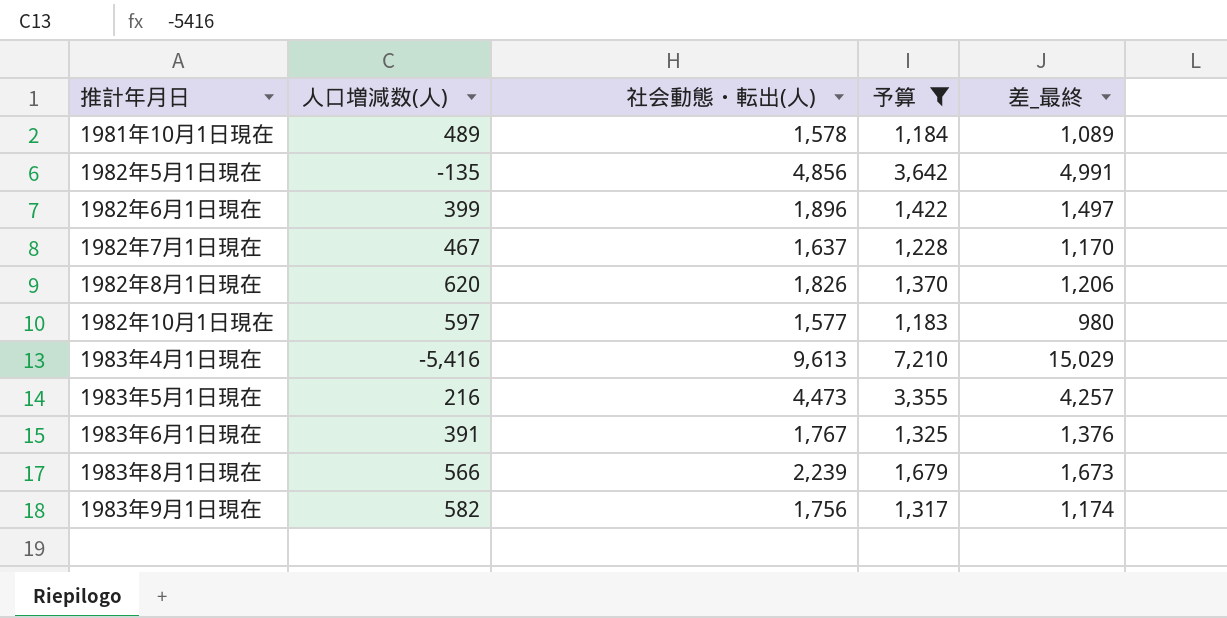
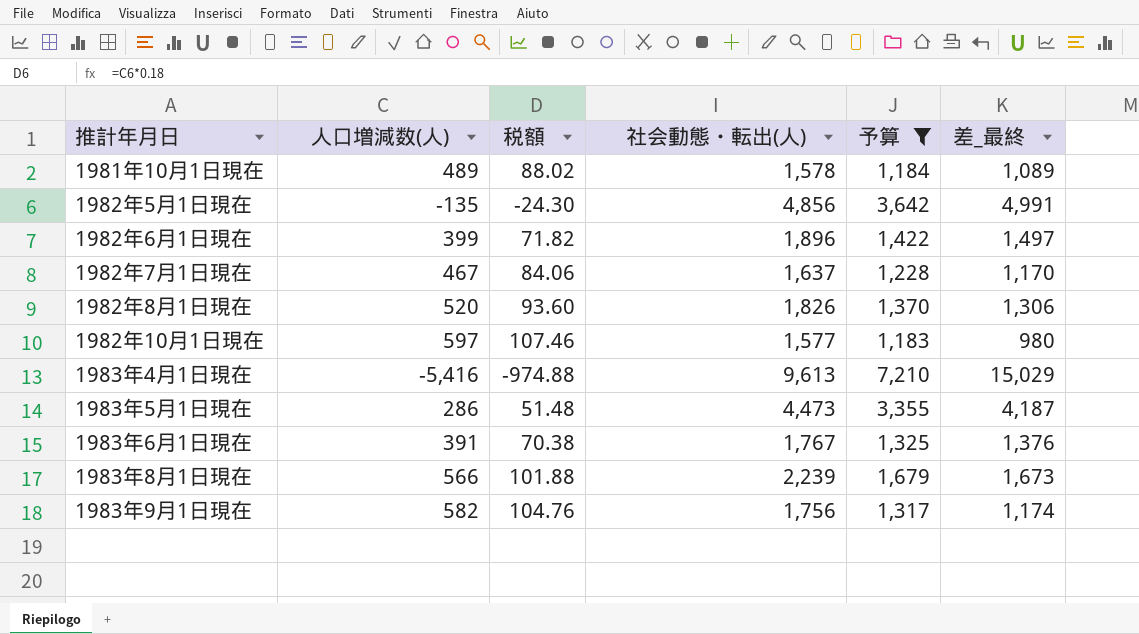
column 税額 | formula: none -> [人口増減数(人)] * 0.18
1982年8月1日現在 | 人口増減数(人): 620 -> 520
1982年8月1日現在 | 差_最終: 1,206 -> 1,306
1983年5月1日現在 | 人口増減数(人): 216 -> 286
1983年5月1日現在 | 差_最終: 4,257 -> 4,187

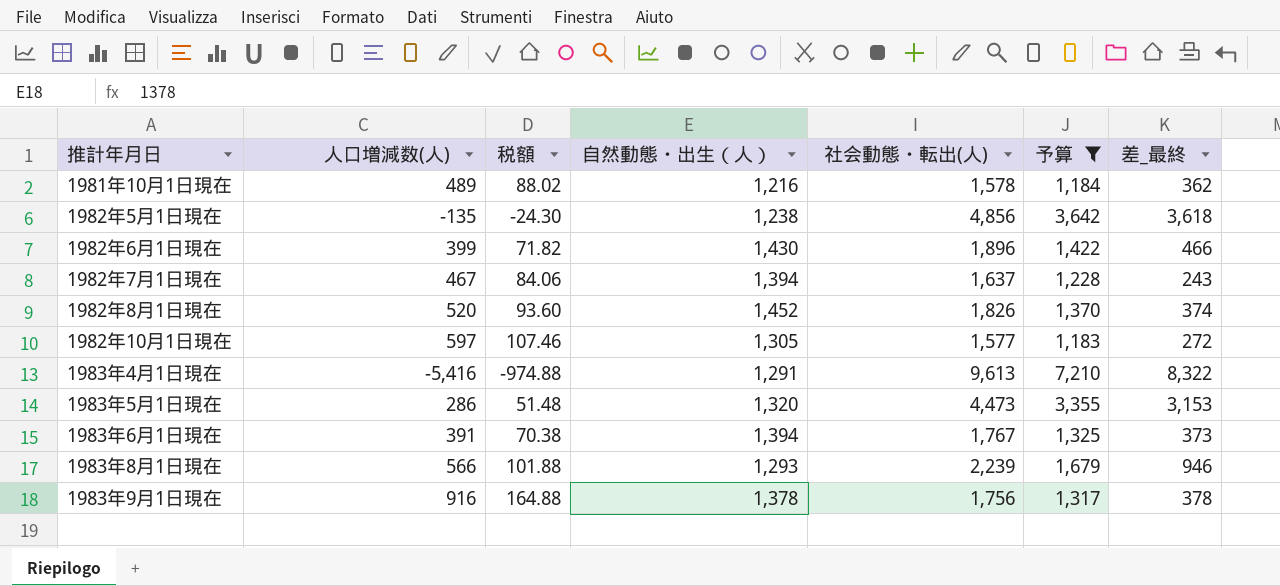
column 自然動態・出生（人） | position: none -> 4
column 差_最終 | formula: [社会動態・転出(人)] - [人口増減数(人)] -> [社会動態・転出(人)] - [自然動態・出生（人）]
1983年9月1日現在 | 人口増減数(人): 582 -> 916
1983年9月1日現在 | 税額: 104.76 -> 164.88

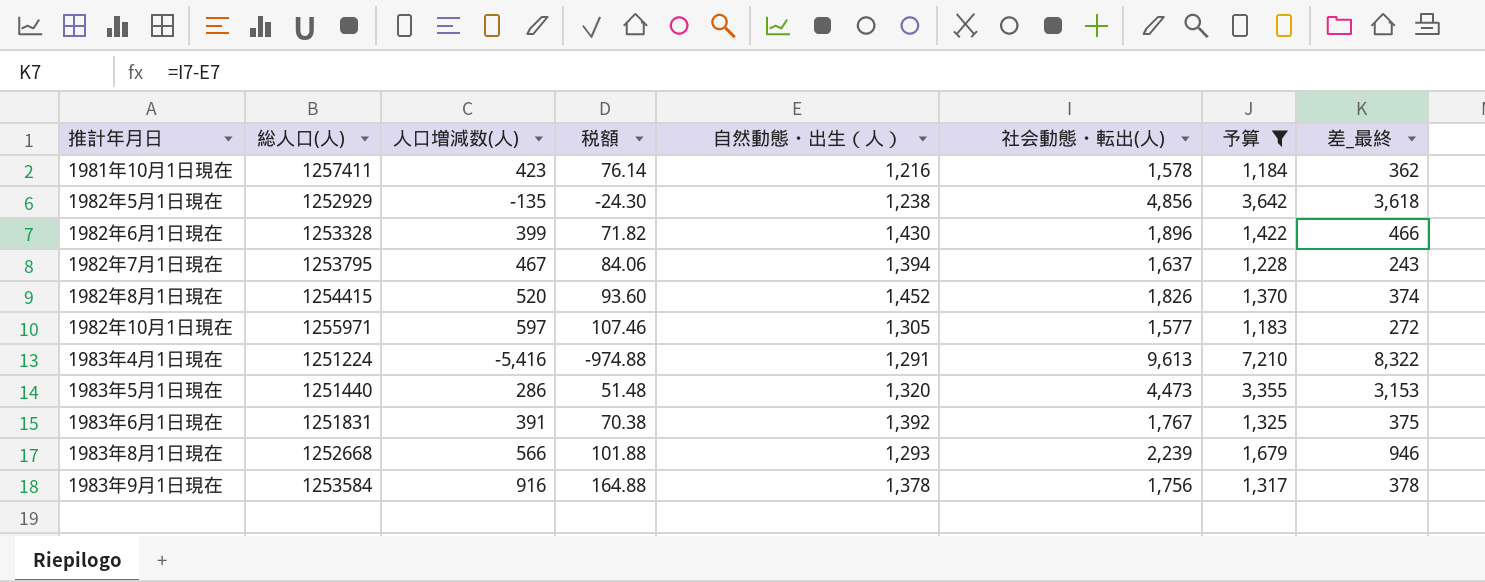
column 総人口(人) | position: none -> 2
1981年10月1日現在 | 人口増減数(人): 489 -> 423
1981年10月1日現在 | 税額: 88.02 -> 76.14
1983年6月1日現在 | 自然動態・出生（人）: 1,394 -> 1,392
1983年6月1日現在 | 差_最終: 373 -> 375

